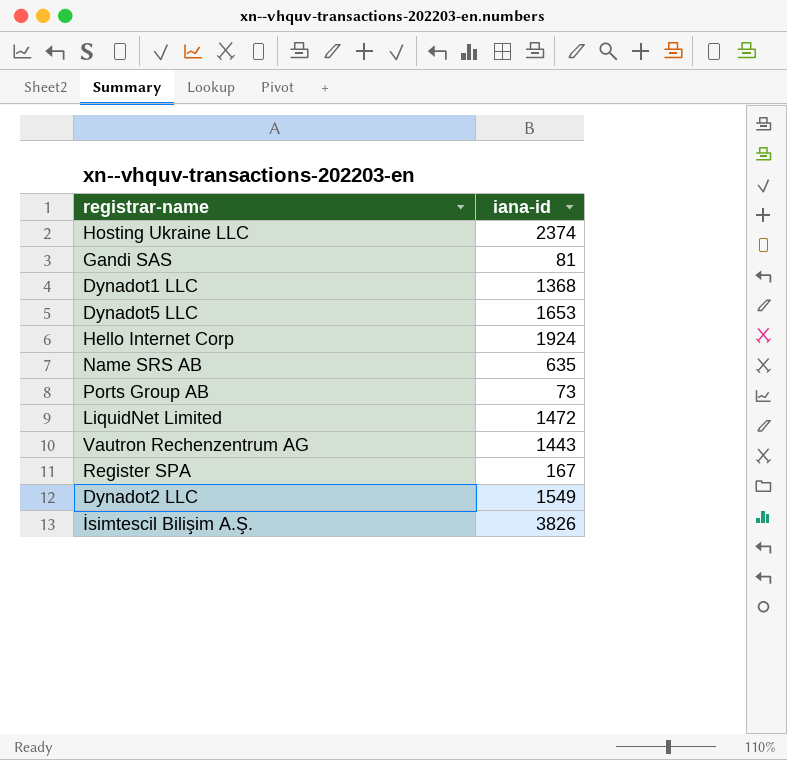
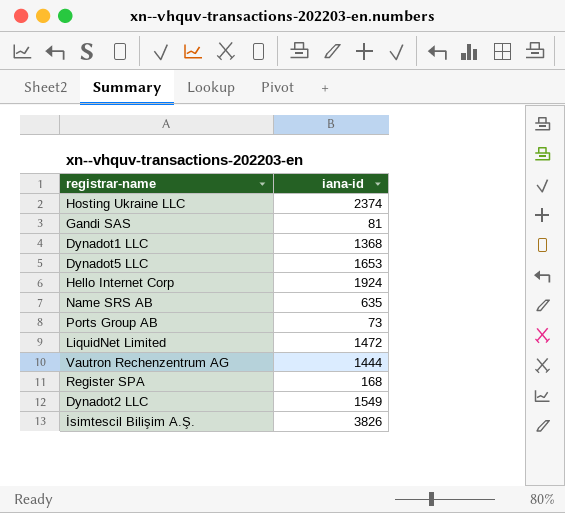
Vautron Rechenzentrum AG | iana-id: 1443 -> 1444
Register SPA | iana-id: 167 -> 168

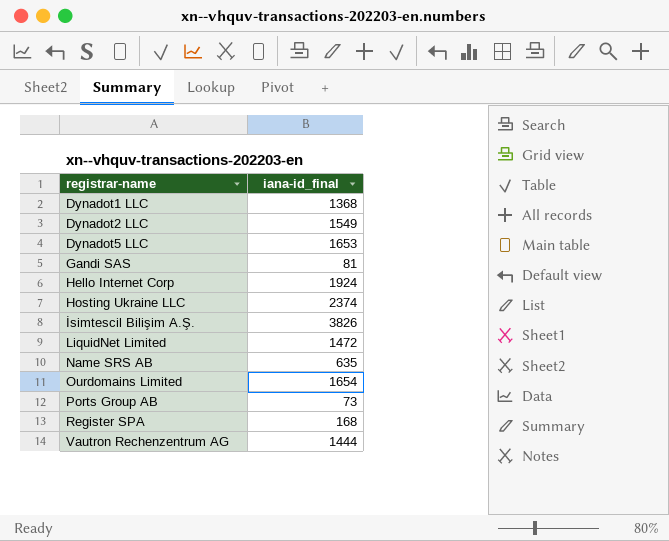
row order: none -> registrar-name ascending
column name: iana-id -> iana-id_final
row Ourdomains Limited: none -> 1654

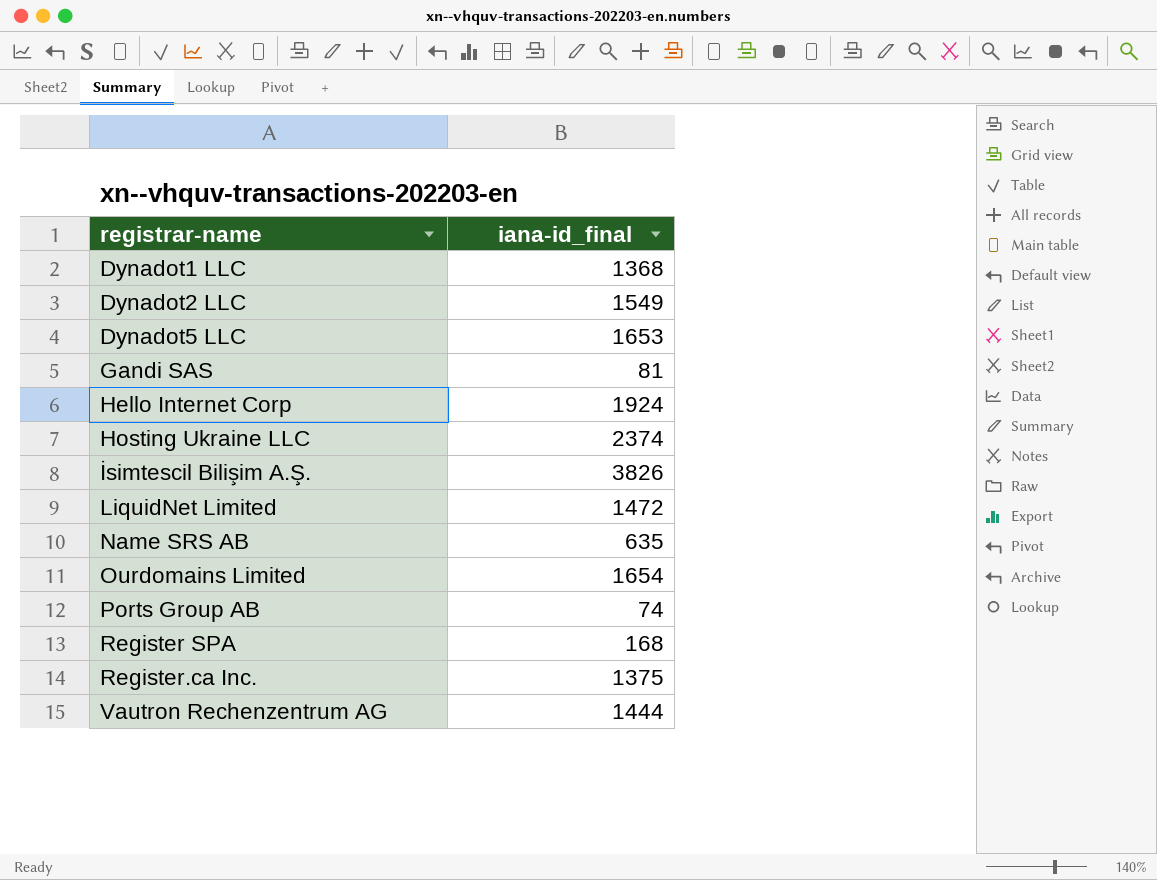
Ports Group AB | iana-id_final: 73 -> 74
row Register.ca Inc.: none -> 1375

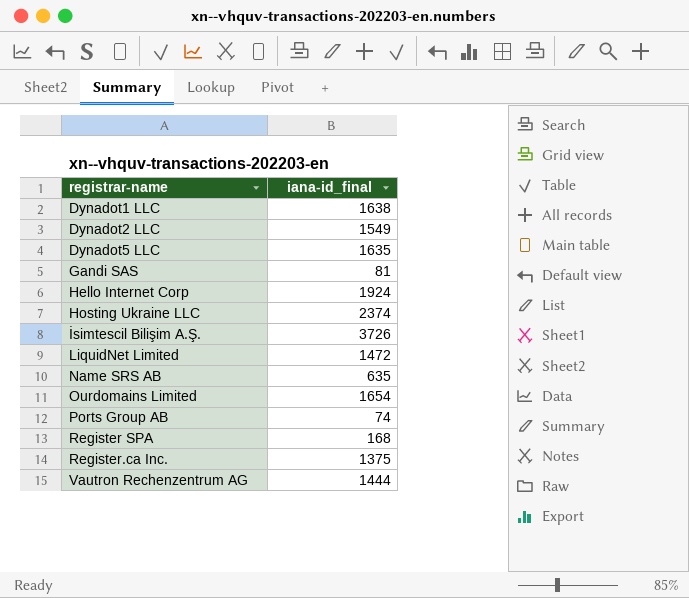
Dynadot1 LLC | iana-id_final: 1368 -> 1638
Dynadot5 LLC | iana-id_final: 1653 -> 1635
İsimtescil Bilişim A.Ş. | iana-id_final: 3826 -> 3726

